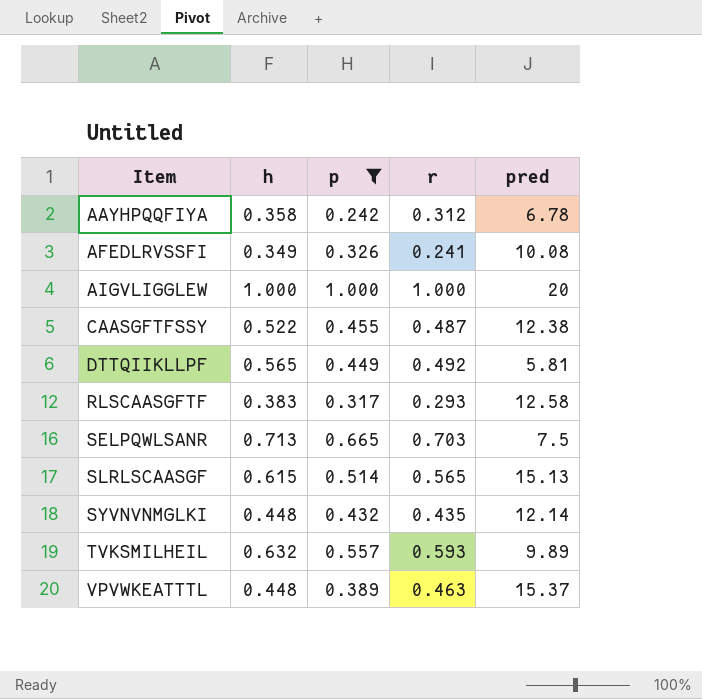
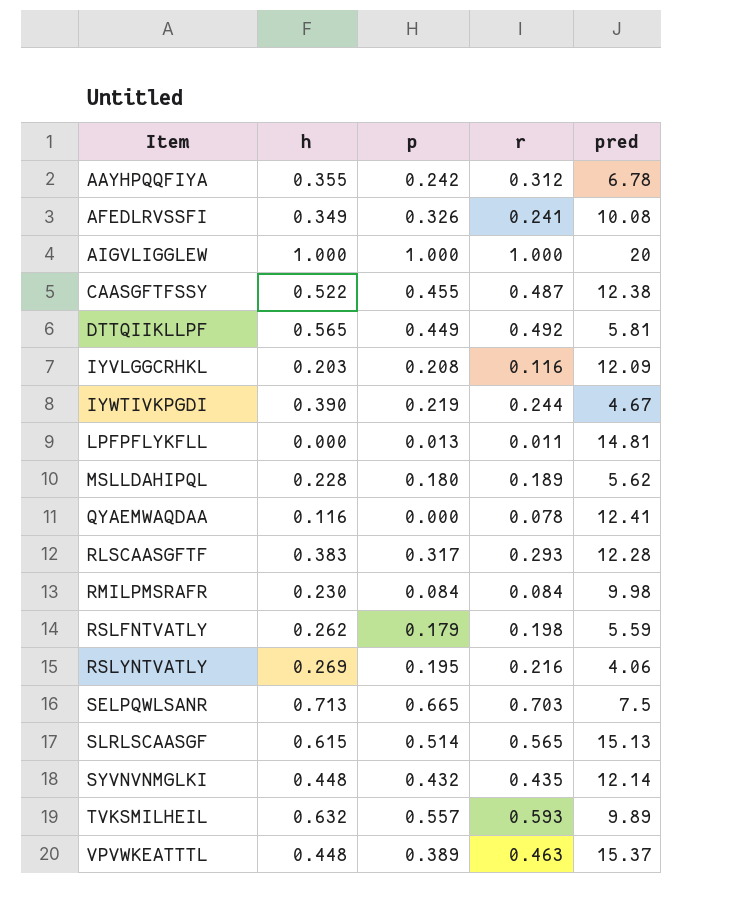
filter: p >= 0.242 -> none
AAYHPQQFIYA | h: 0.358 -> 0.355
RLSCAASGFTF | pred: 12.58 -> 12.28

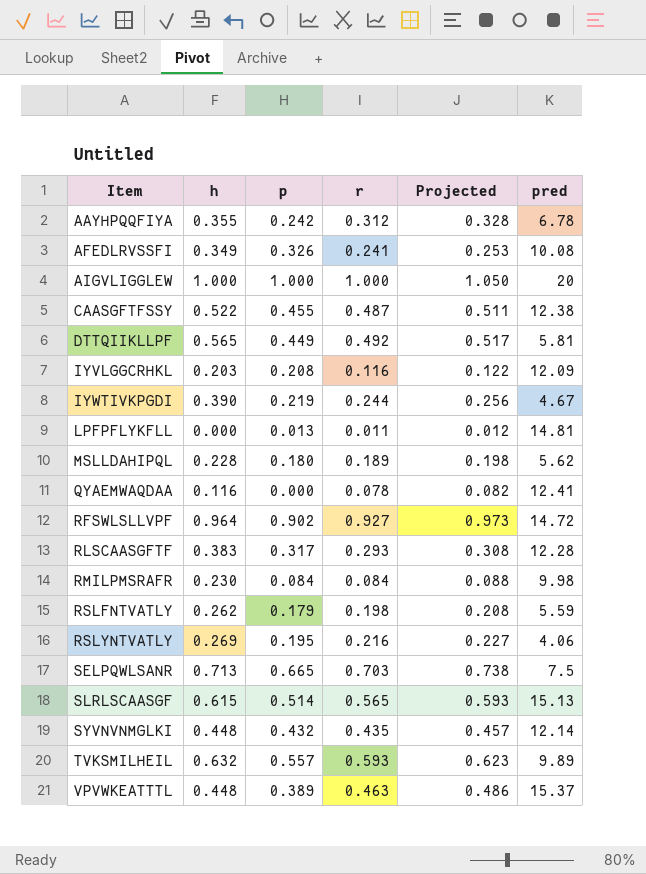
column Projected | formula: none -> [r] * 1.05
row RFSWLSLLVPF: none -> 0.964 | 0.902 | 0.927 | 0.973 | 14.72

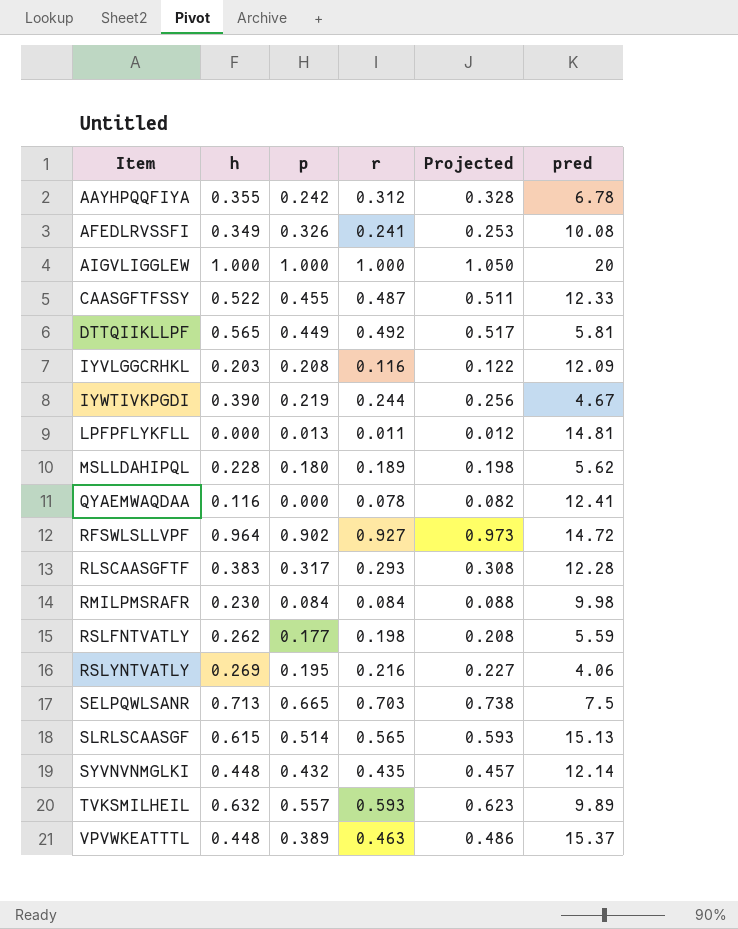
CAASGFTFSSY | pred: 12.38 -> 12.33
RSLFNTVATLY | p: 0.179 -> 0.177

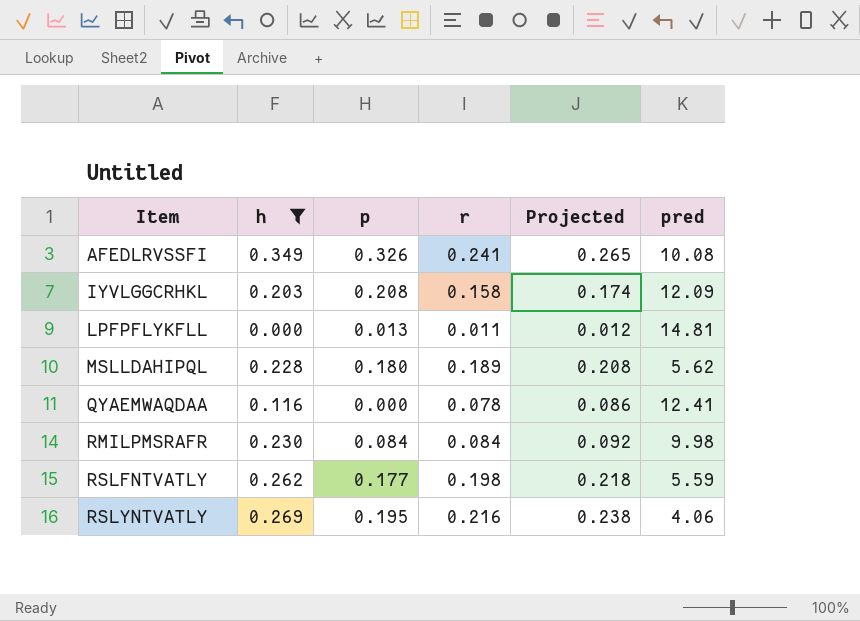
filter: none -> h <= 0.349
column Projected | formula: [r] * 1.05 -> [r] * 1.1
IYVLGGCRHKL | r: 0.116 -> 0.158

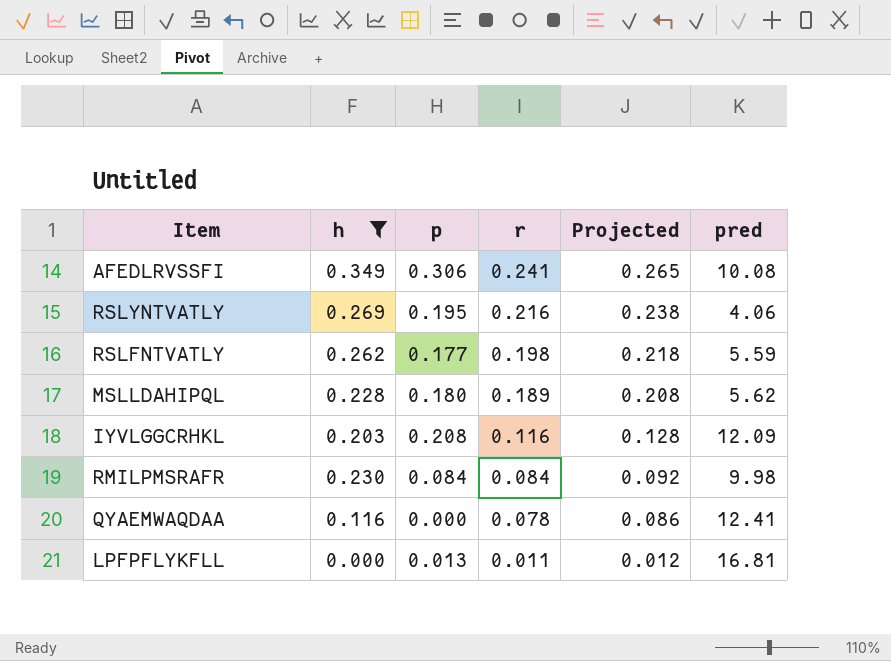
row order: Item ascending -> r descending
AFEDLRVSSFI | p: 0.326 -> 0.306
IYVLGGCRHKL | r: 0.158 -> 0.116
IYVLGGCRHKL | Projected: 0.174 -> 0.128
LPFPFLYKFLL | pred: 14.81 -> 16.81

